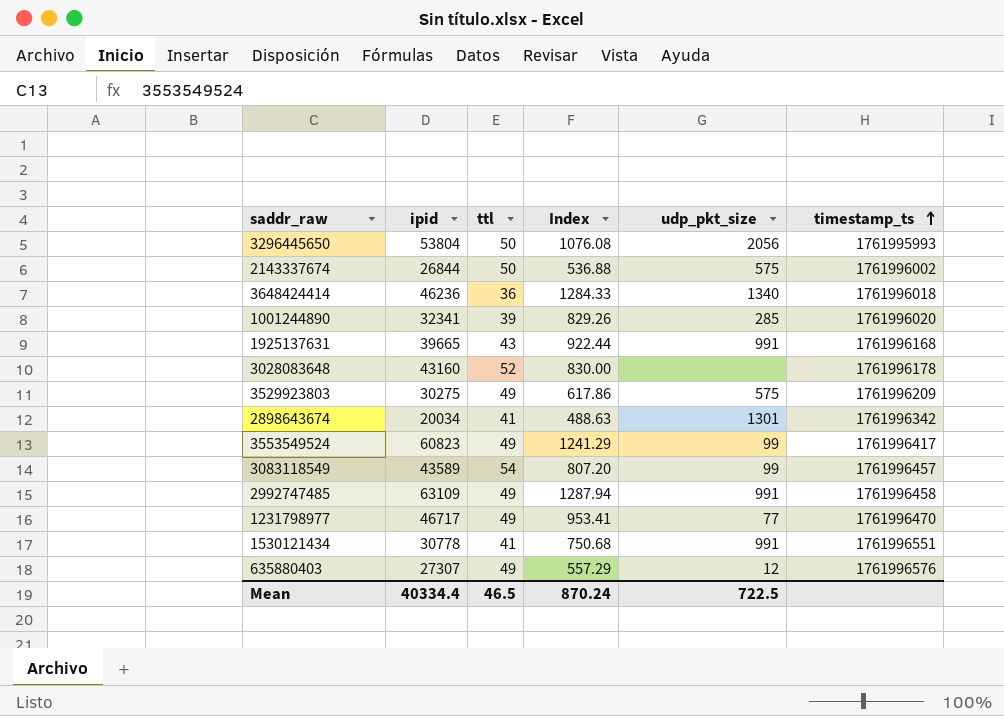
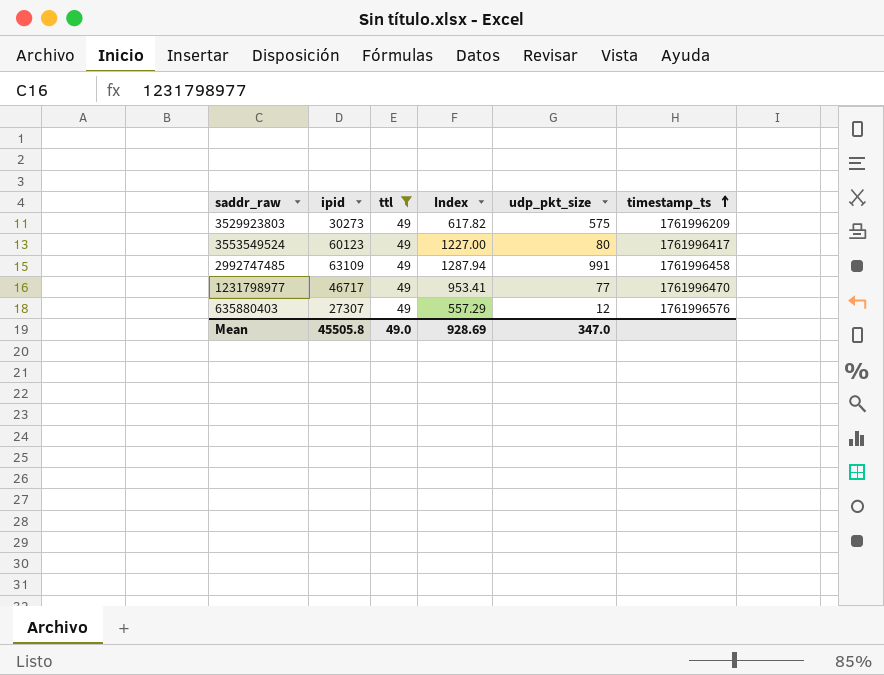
filter: none -> ttl = 49
3529923803 | ipid: 30275 -> 30273
3529923803 | Index: 617.86 -> 617.82
3553549524 | ipid: 60823 -> 60123
3553549524 | Index: 1241.29 -> 1227.00
3553549524 | udp_pkt_size: 99 -> 80
Mean | ipid: 40334.4 -> 45505.8
Mean | ttl: 46.5 -> 49.0
Mean | Index: 870.24 -> 928.69
Mean | udp_pkt_size: 722.5 -> 347.0

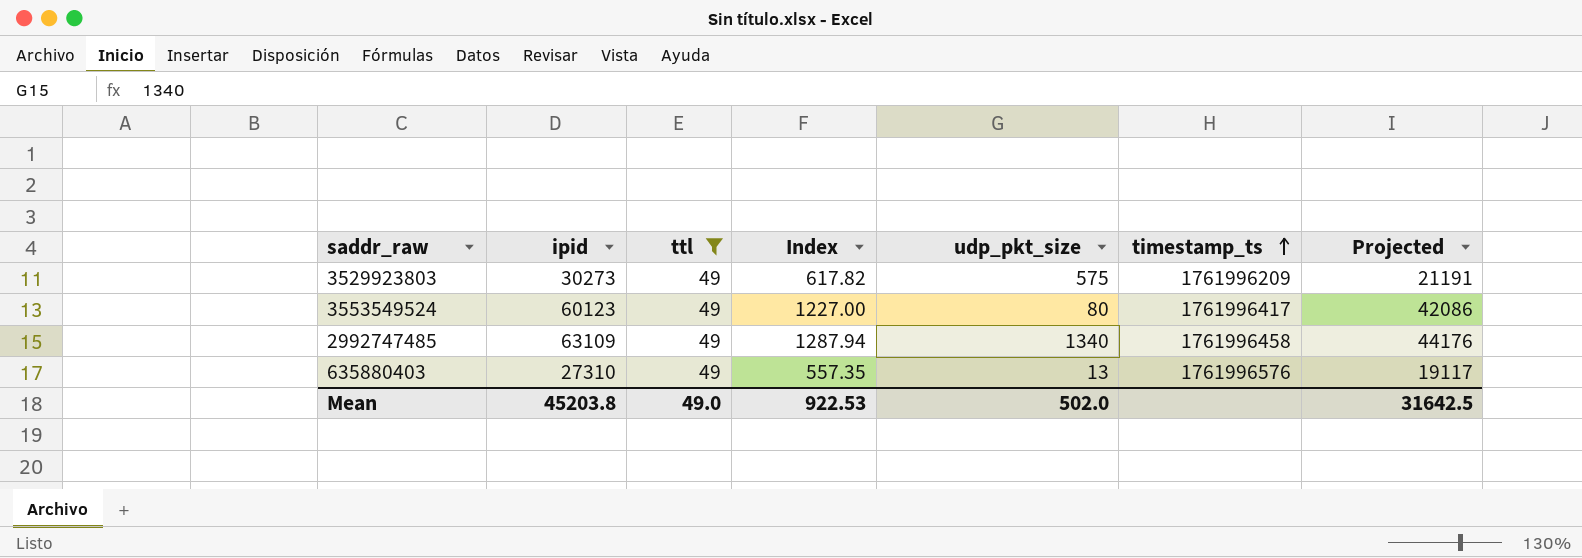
column Projected | formula: none -> [ipid] * 0.7
row 1231798977: 46717 | 49 | 953.41 | 77 | 1761996470 -> none
2992747485 | udp_pkt_size: 991 -> 1340
635880403 | ipid: 27307 -> 27310
635880403 | Index: 557.29 -> 557.35
635880403 | udp_pkt_size: 12 -> 13
Mean | ipid: 45505.8 -> 45203.8
Mean | Index: 928.69 -> 922.53
Mean | udp_pkt_size: 347.0 -> 502.0

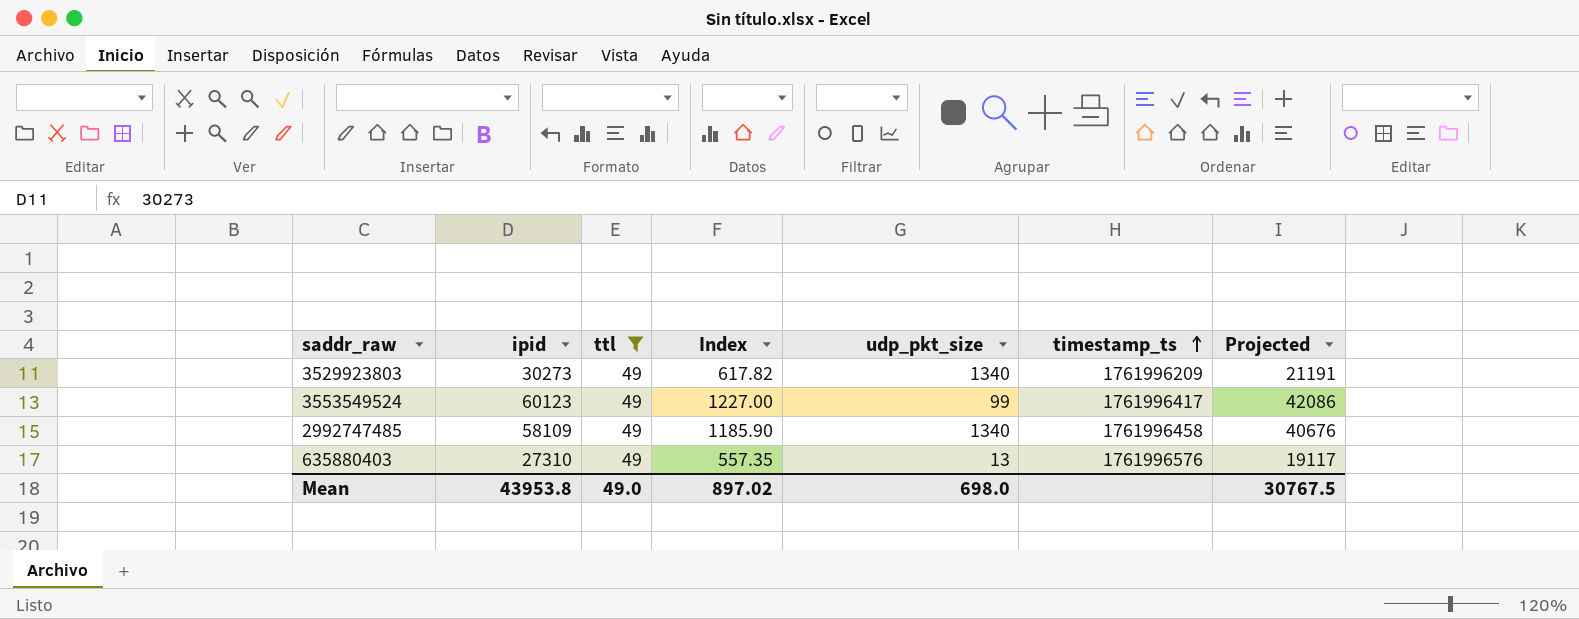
3529923803 | udp_pkt_size: 575 -> 1340
3553549524 | udp_pkt_size: 80 -> 99
2992747485 | ipid: 63109 -> 58109
2992747485 | Index: 1287.94 -> 1185.90
2992747485 | Projected: 44176 -> 40676
Mean | ipid: 45203.8 -> 43953.8
Mean | Index: 922.53 -> 897.02
Mean | udp_pkt_size: 502.0 -> 698.0
Mean | Projected: 31642.5 -> 30767.5

